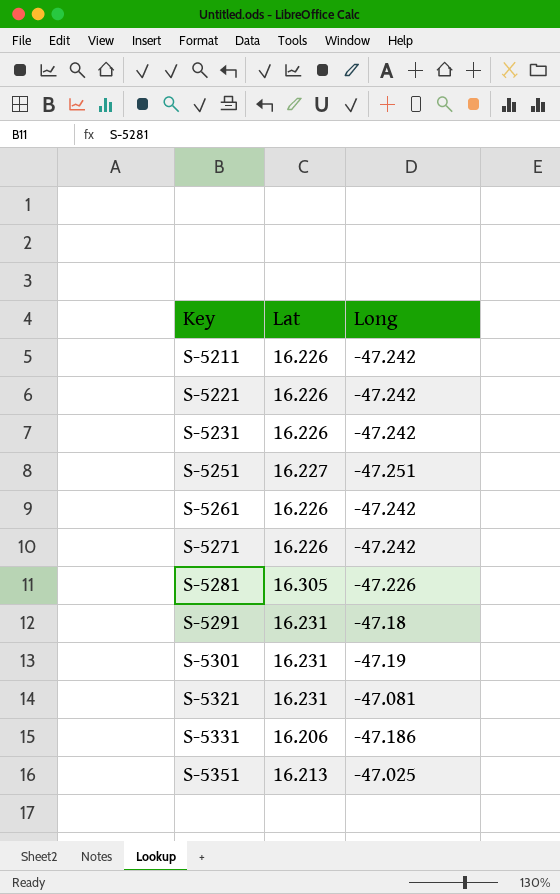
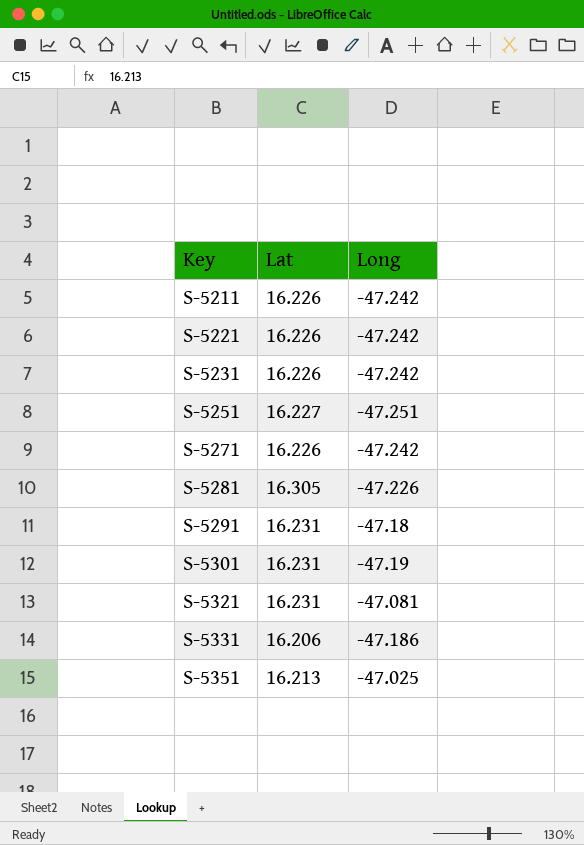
row S-5261: 16.226 | -47.242 -> none

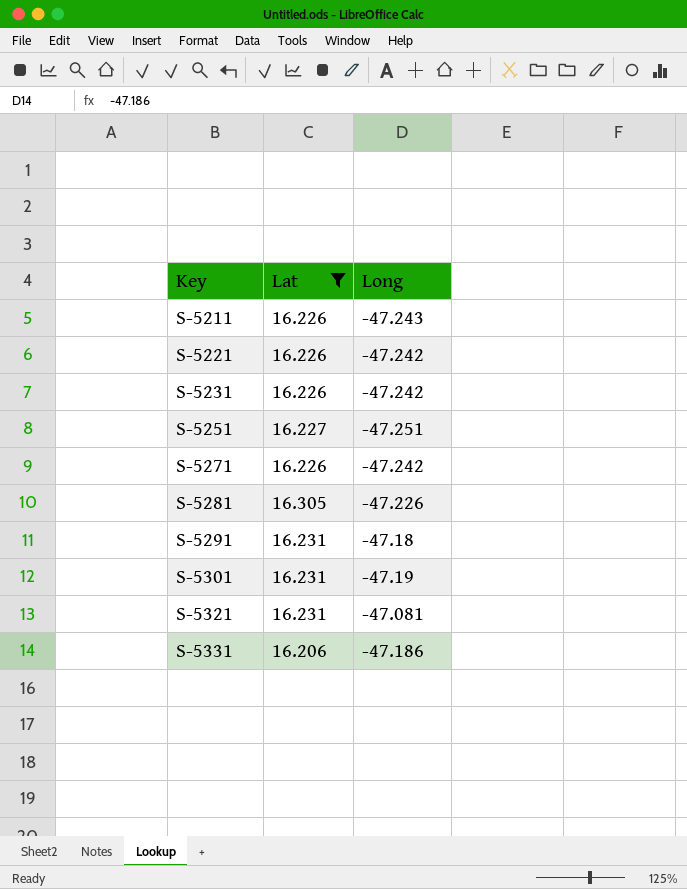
filter: none -> Lat != 16.213
S-5211 | Long: -47.242 -> -47.243

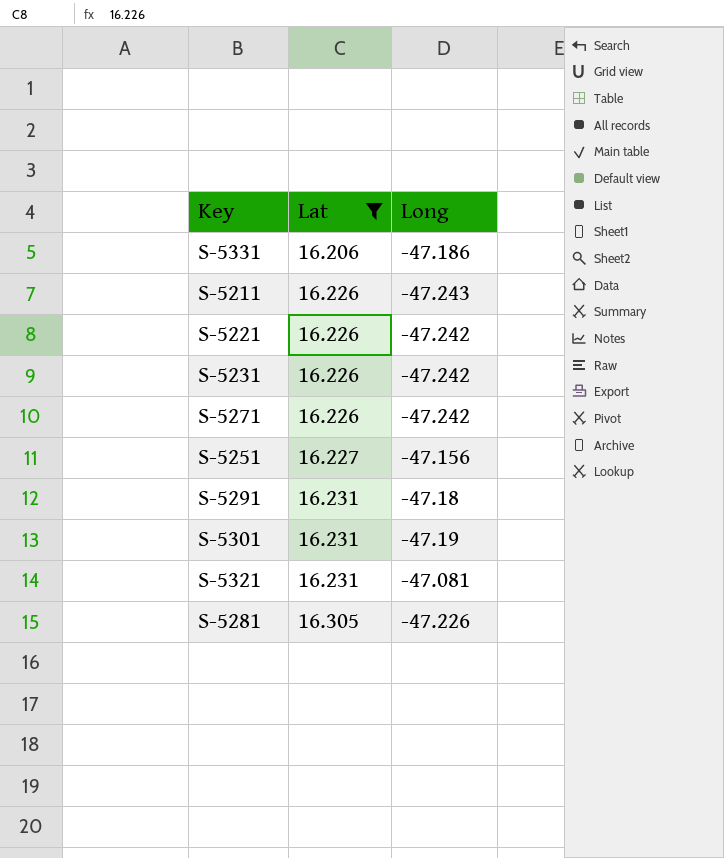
row order: Key ascending -> Lat ascending
S-5251 | Long: -47.251 -> -47.156

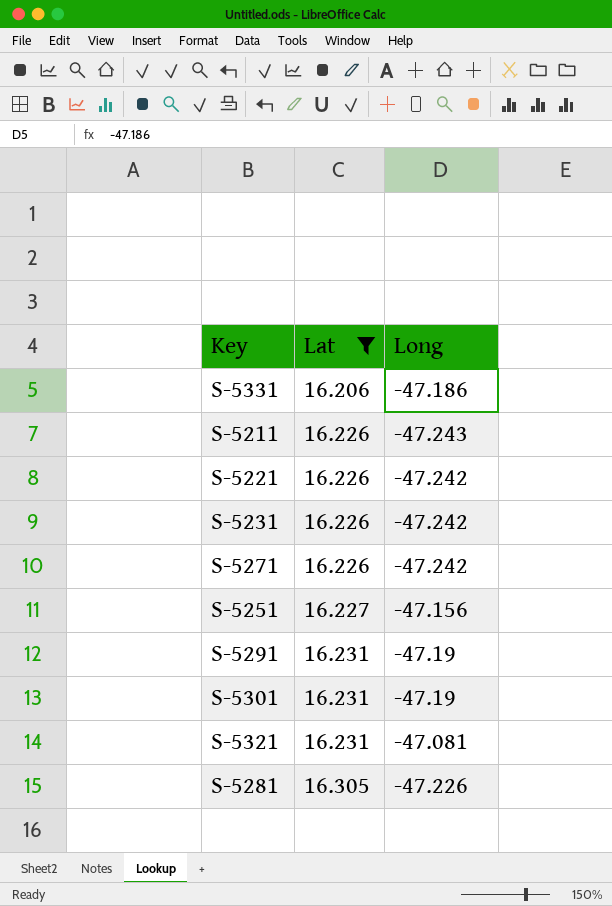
S-5291 | Long: -47.18 -> -47.19

